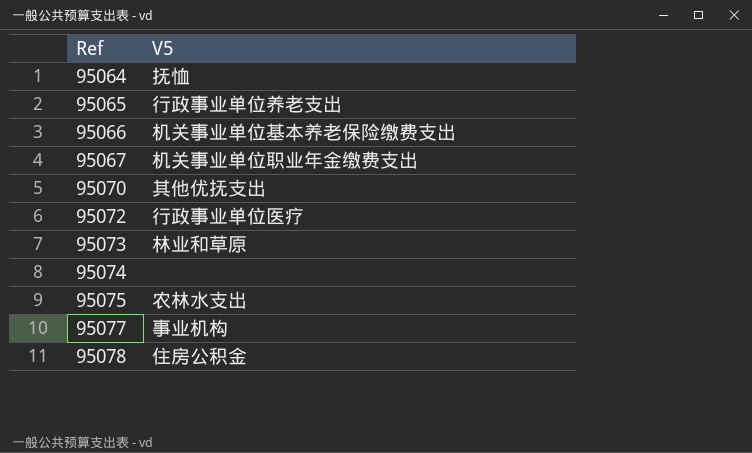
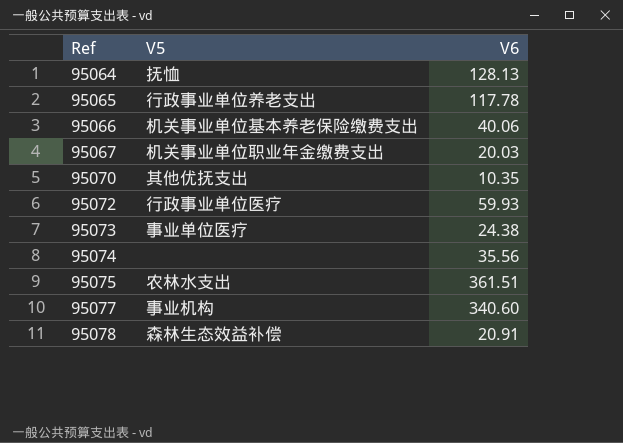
column V6 | position: none -> 3
95073 | V5: 林业和草原 -> 事业单位医疗
95078 | V5: 住房公积金 -> 森林生态效益补偿

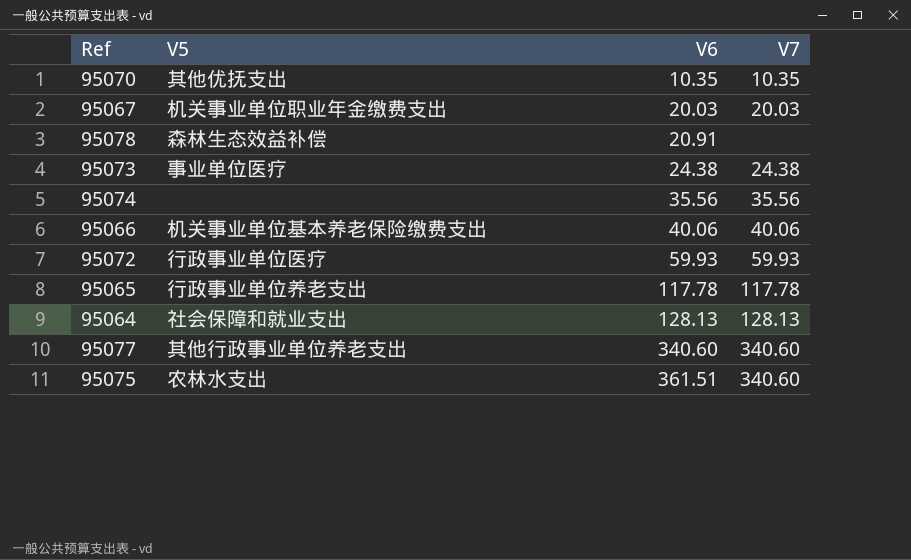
row order: Ref ascending -> V6 ascending
column V7 | position: none -> 4
95064 | V5: 抚恤 -> 社会保障和就业支出
95077 | V5: 事业机构 -> 其他行政事业单位养老支出

